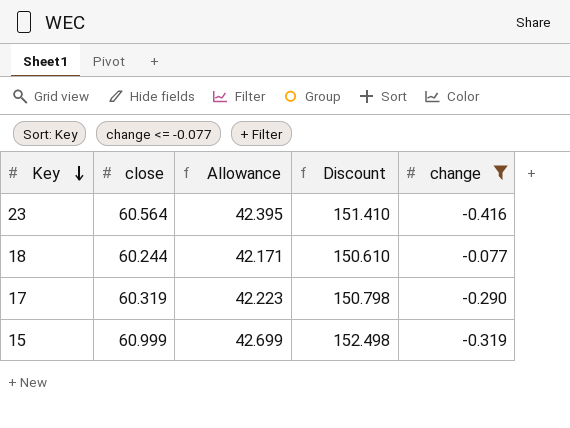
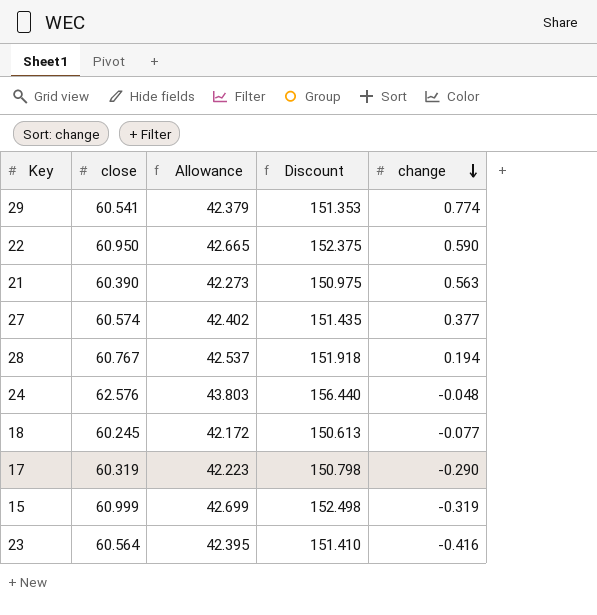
filter: change <= -0.077 -> none
row order: Key descending -> change descending
18 | close: 60.244 -> 60.245
18 | Allowance: 42.171 -> 42.172
18 | Discount: 150.610 -> 150.613

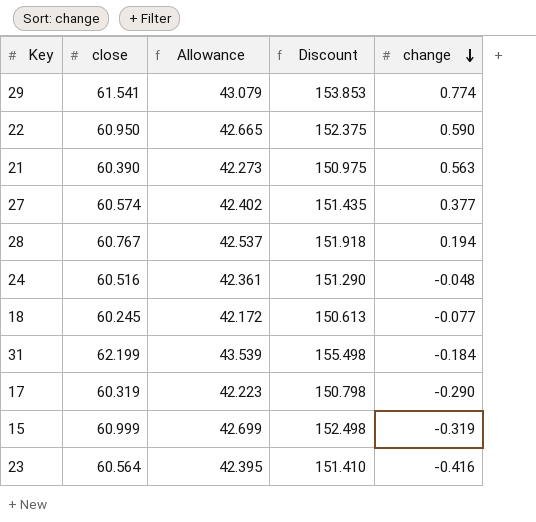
29 | close: 60.541 -> 61.541
29 | Allowance: 42.379 -> 43.079
29 | Discount: 151.353 -> 153.853
24 | close: 62.576 -> 60.516
24 | Allowance: 43.803 -> 42.361
24 | Discount: 156.440 -> 151.290
row 31: none -> 62.199 | 43.539 | 155.498 | -0.184

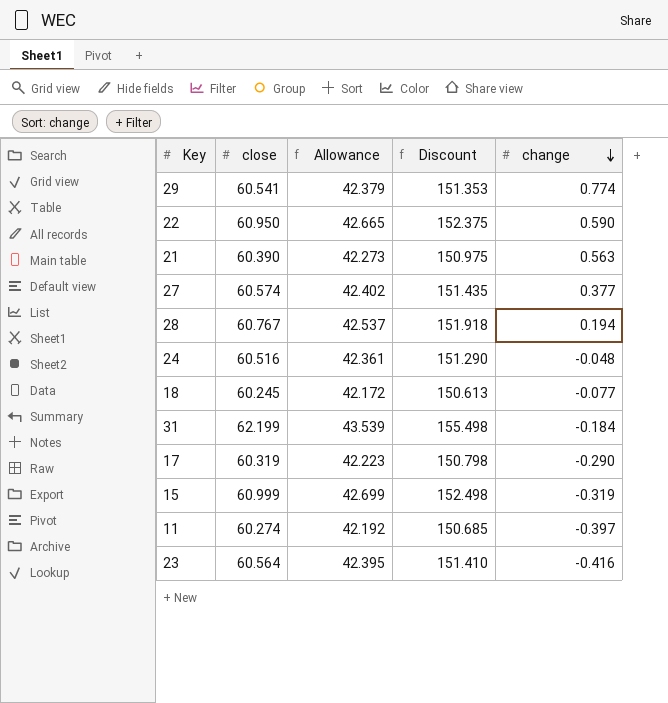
29 | close: 61.541 -> 60.541
29 | Allowance: 43.079 -> 42.379
29 | Discount: 153.853 -> 151.353
row 11: none -> 60.274 | 42.192 | 150.685 | -0.397

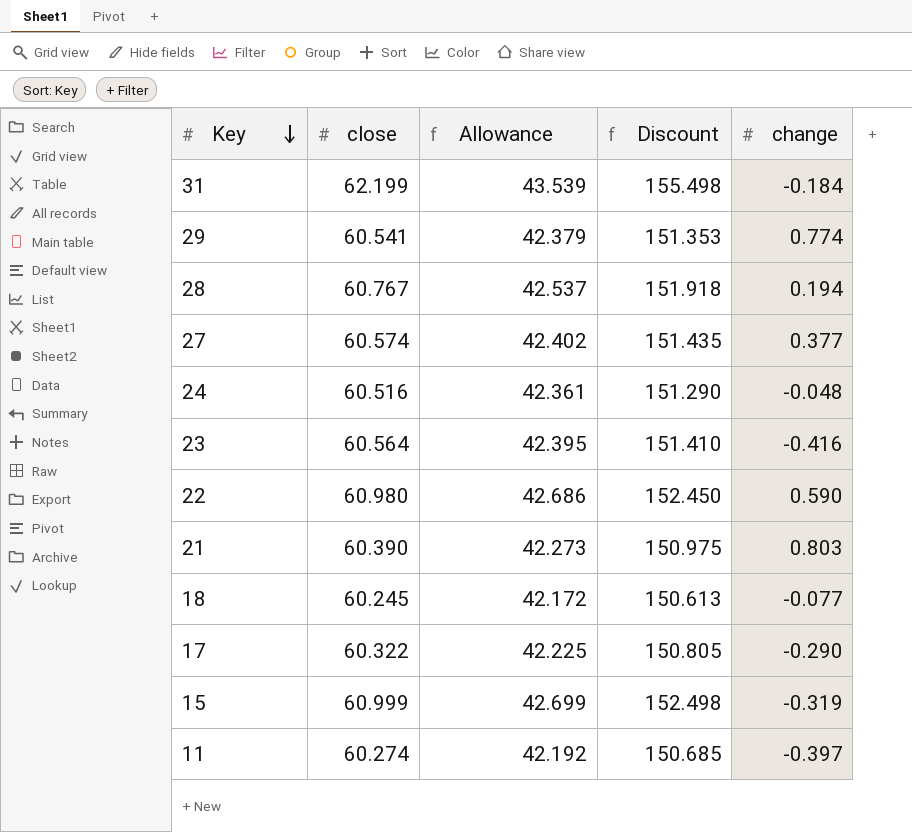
row order: change descending -> Key descending
22 | close: 60.950 -> 60.980
22 | Allowance: 42.665 -> 42.686
22 | Discount: 152.375 -> 152.450
21 | change: 0.563 -> 0.803
17 | close: 60.319 -> 60.322
17 | Allowance: 42.223 -> 42.225
17 | Discount: 150.798 -> 150.805

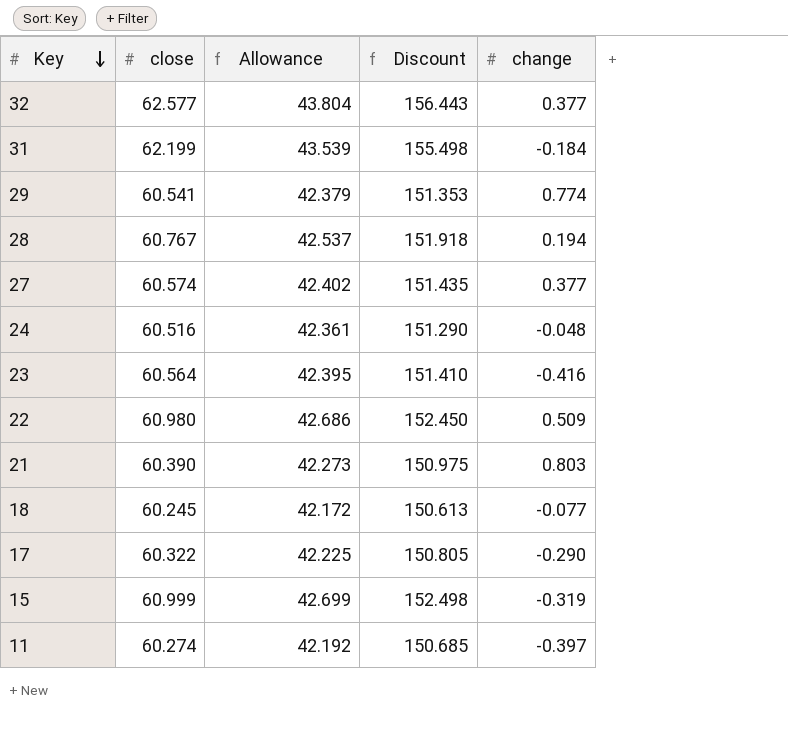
row 32: none -> 62.577 | 43.804 | 156.443 | 0.377
22 | change: 0.590 -> 0.509

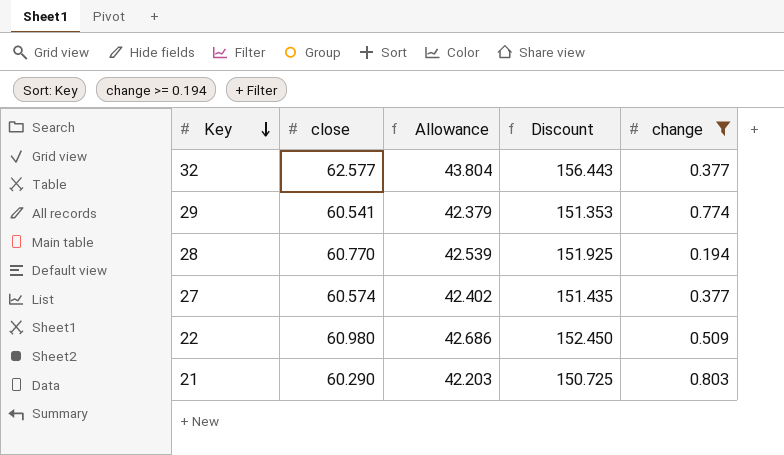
filter: none -> change >= 0.194
28 | close: 60.767 -> 60.770
28 | Allowance: 42.537 -> 42.539
28 | Discount: 151.918 -> 151.925
21 | close: 60.390 -> 60.290
21 | Allowance: 42.273 -> 42.203
21 | Discount: 150.975 -> 150.725

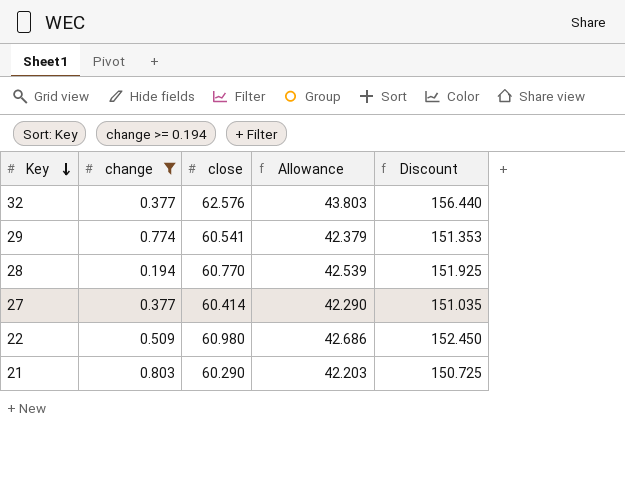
column change | position: 5 -> 2
32 | close: 62.577 -> 62.576
32 | Allowance: 43.804 -> 43.803
32 | Discount: 156.443 -> 156.440
27 | close: 60.574 -> 60.414
27 | Allowance: 42.402 -> 42.290
27 | Discount: 151.435 -> 151.035

